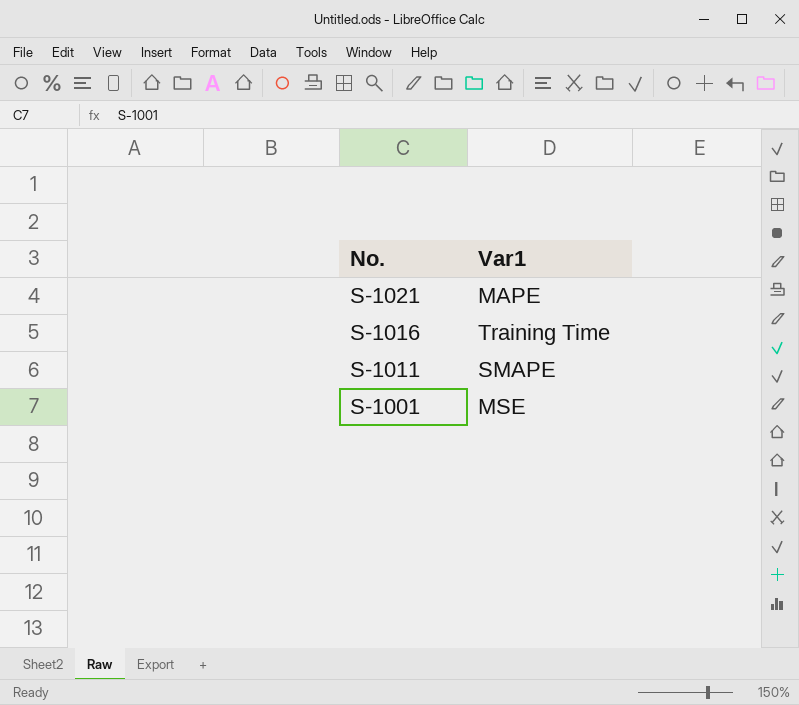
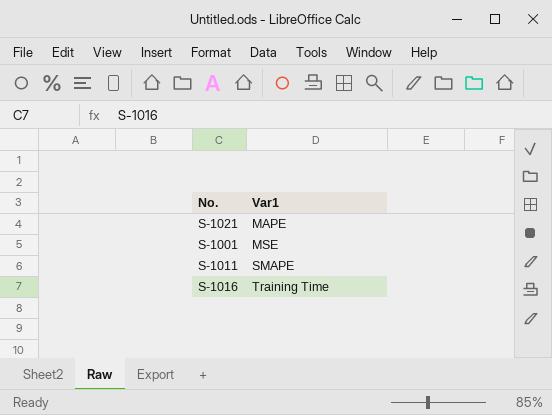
row order: No. descending -> Var1 ascending

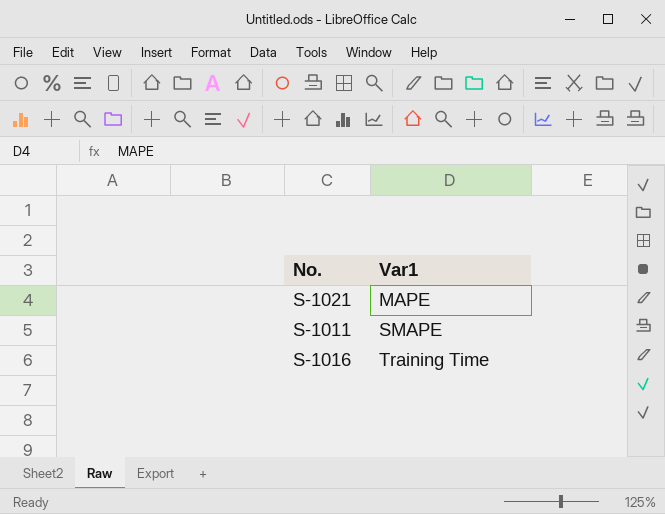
row S-1001: MSE -> none

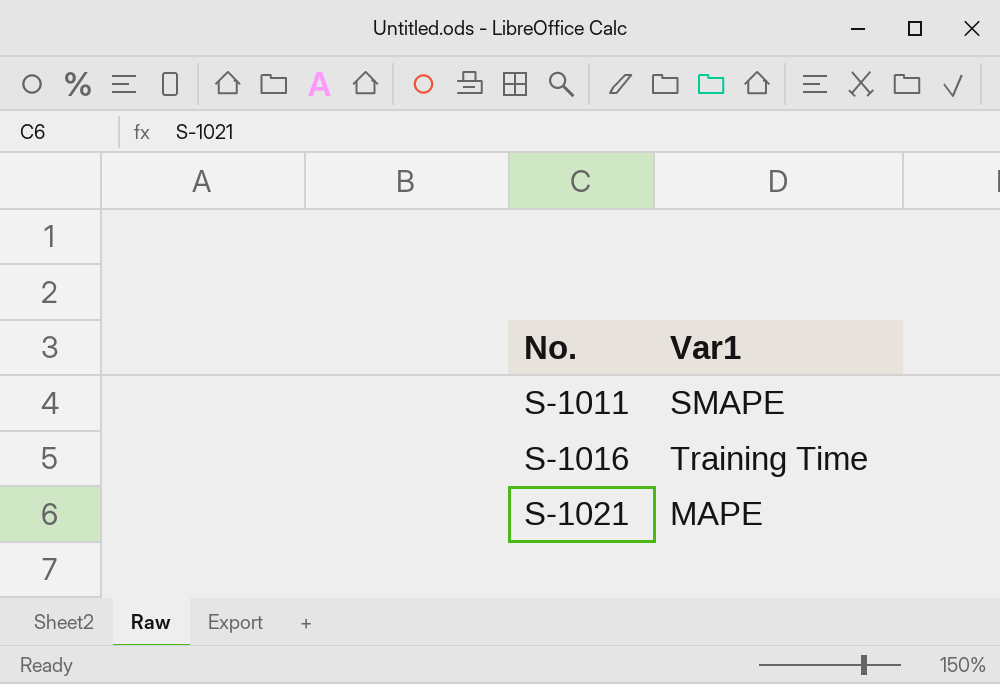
row order: Var1 ascending -> No. ascending

